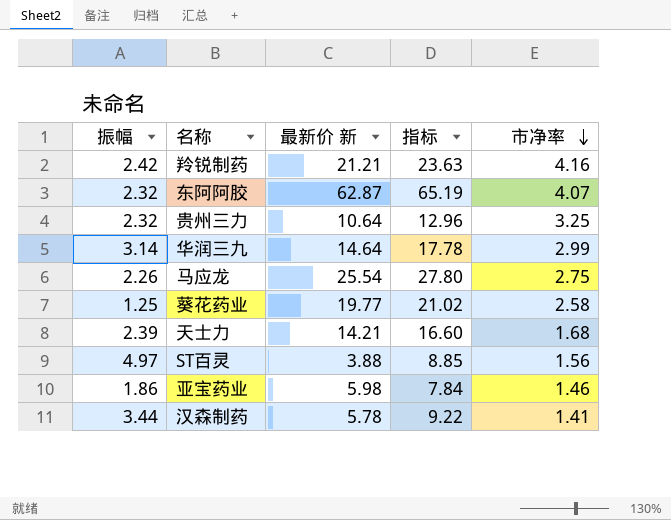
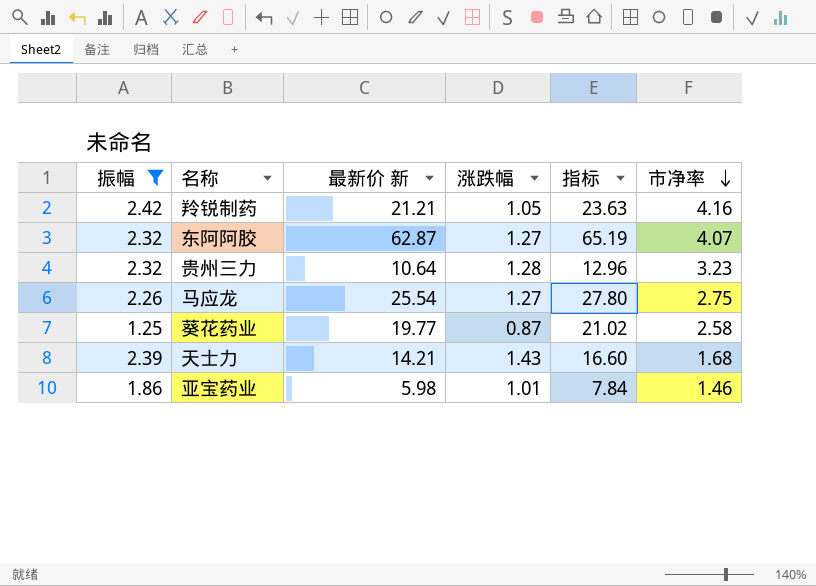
filter: none -> 振幅 <= 2.42
column 涨跌幅 | position: none -> 4
贵州三力 | 市净率: 3.25 -> 3.23

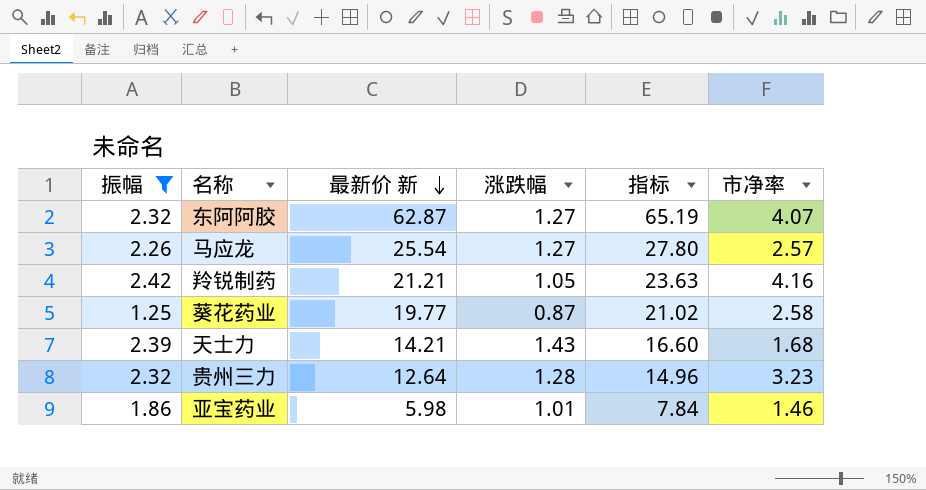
row order: 市净率 descending -> 最新价 新 descending
马应龙 | 市净率: 2.75 -> 2.57
贵州三力 | 最新价 新: 10.64 -> 12.64
贵州三力 | 指标: 12.96 -> 14.96

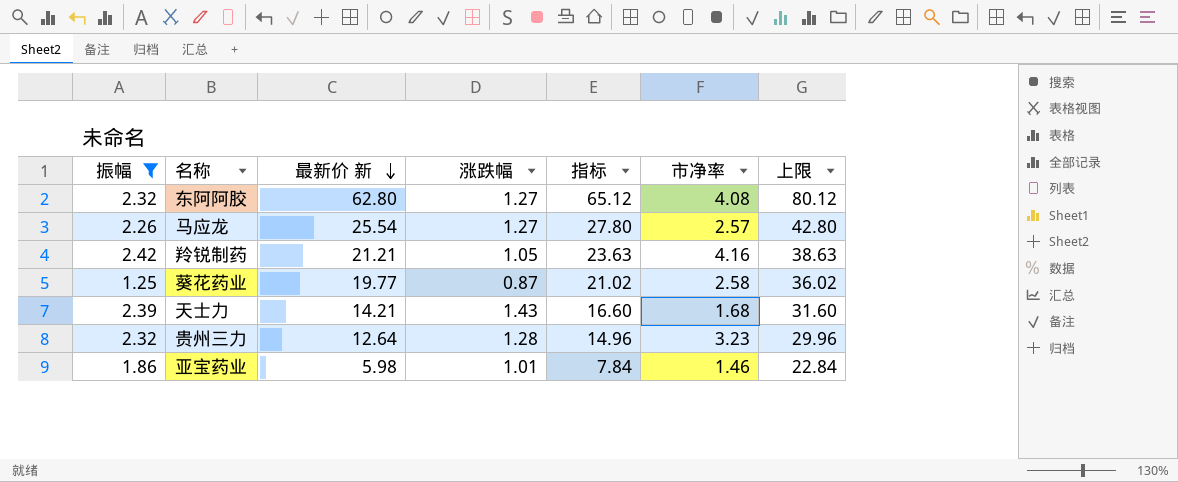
column 上限 | formula: none -> [指标] + 15
东阿阿胶 | 最新价 新: 62.87 -> 62.80
东阿阿胶 | 指标: 65.19 -> 65.12
东阿阿胶 | 市净率: 4.07 -> 4.08

